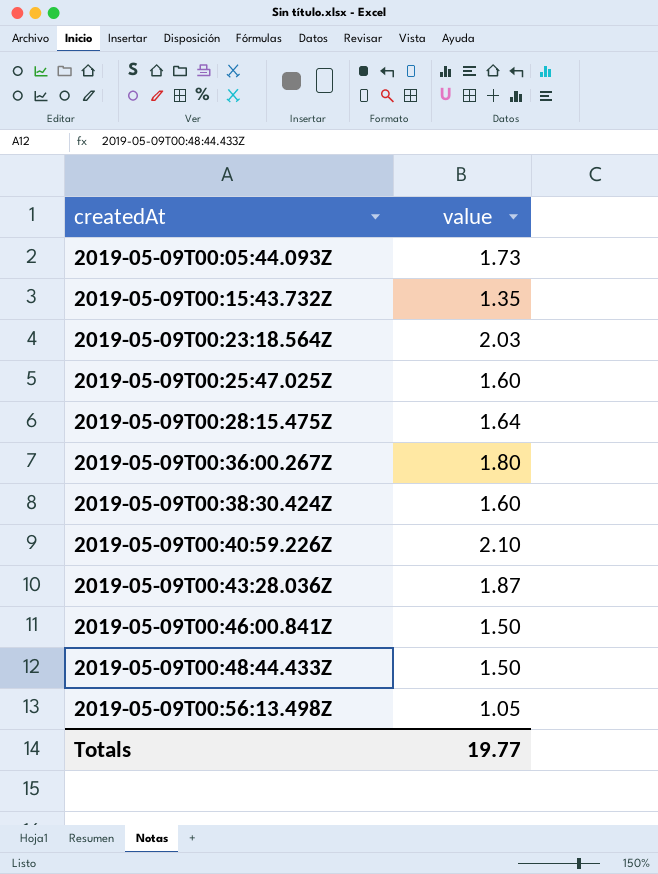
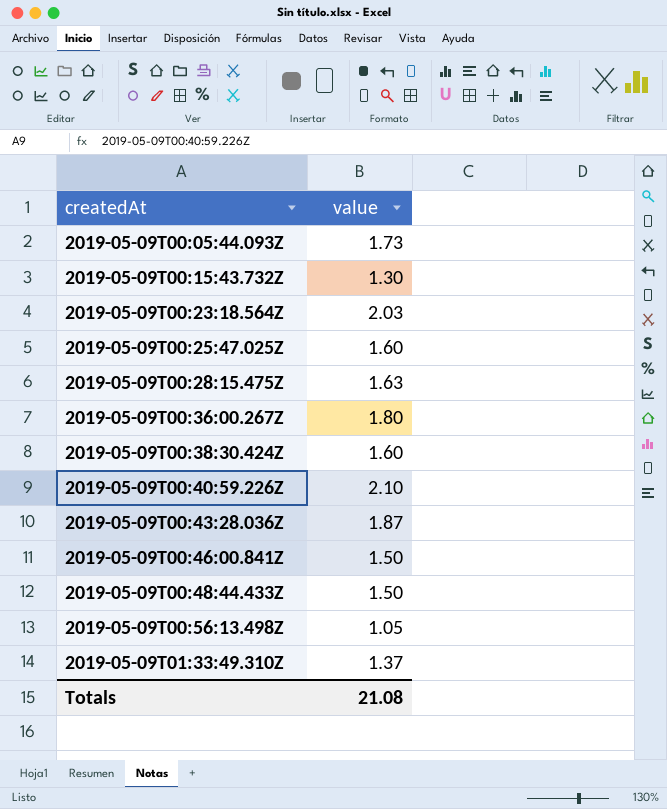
2019-05-09T00:15:43.732Z | value: 1.35 -> 1.30
2019-05-09T00:28:15.475Z | value: 1.64 -> 1.63
row 2019-05-09T01:33:49.310Z: none -> 1.37
Totals | value: 19.77 -> 21.08

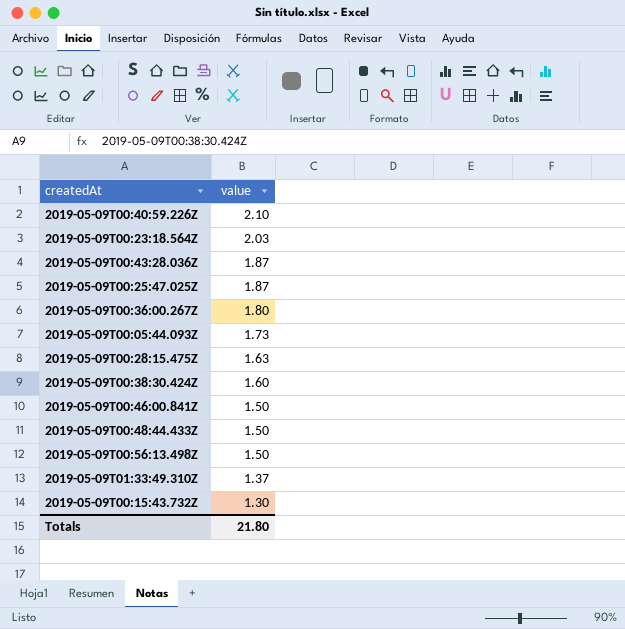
row order: createdAt ascending -> value descending
2019-05-09T00:25:47.025Z | value: 1.60 -> 1.87
2019-05-09T00:56:13.498Z | value: 1.05 -> 1.50
Totals | value: 21.08 -> 21.80

